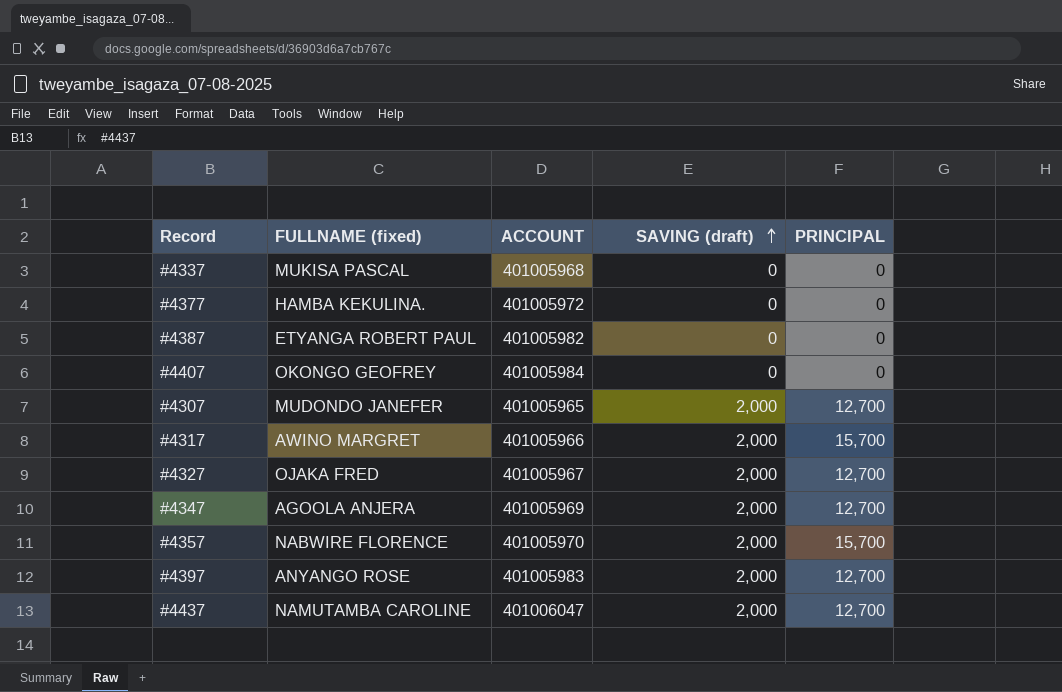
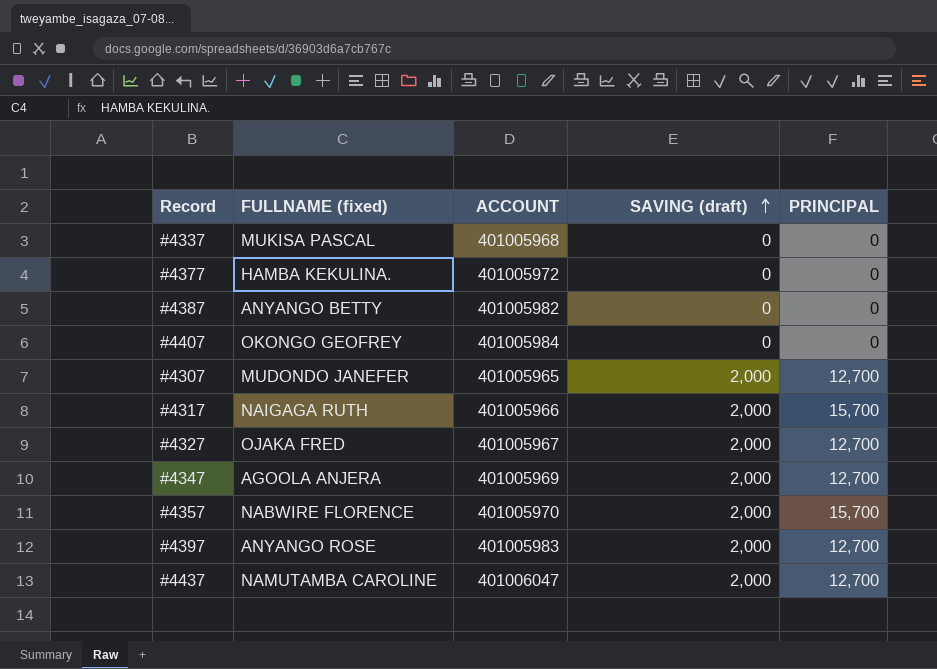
#4387 | FULLNAME (fixed): ETYANGA ROBERT PAUL -> ANYANGO BETTY
#4317 | FULLNAME (fixed): AWINO MARGRET -> NAIGAGA RUTH

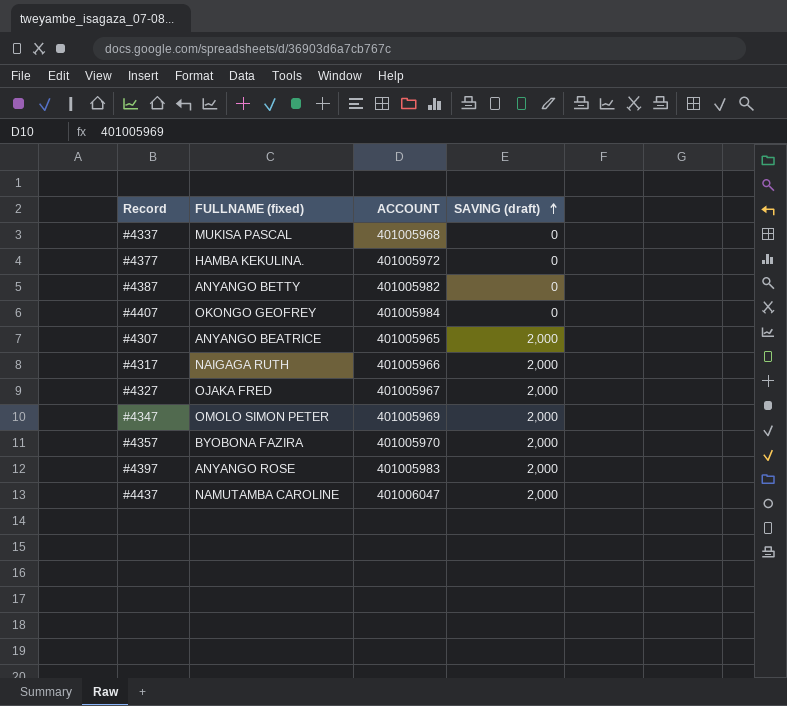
column PRINCIPAL | position: 5 -> none
#4307 | FULLNAME (fixed): MUDONDO JANEFER -> ANYANGO BEATRICE
#4347 | FULLNAME (fixed): AGOOLA ANJERA -> OMOLO SIMON PETER
#4357 | FULLNAME (fixed): NABWIRE FLORENCE -> BYOBONA FAZIRA

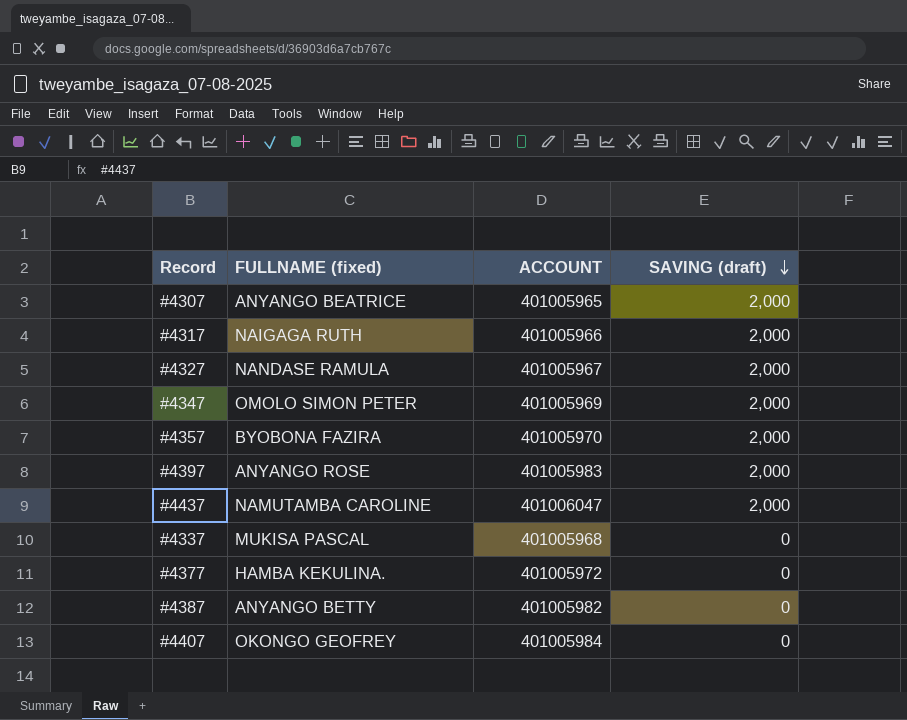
row order: SAVING (draft) ascending -> SAVING (draft) descending
#4327 | FULLNAME (fixed): OJAKA FRED -> NANDASE RAMULA

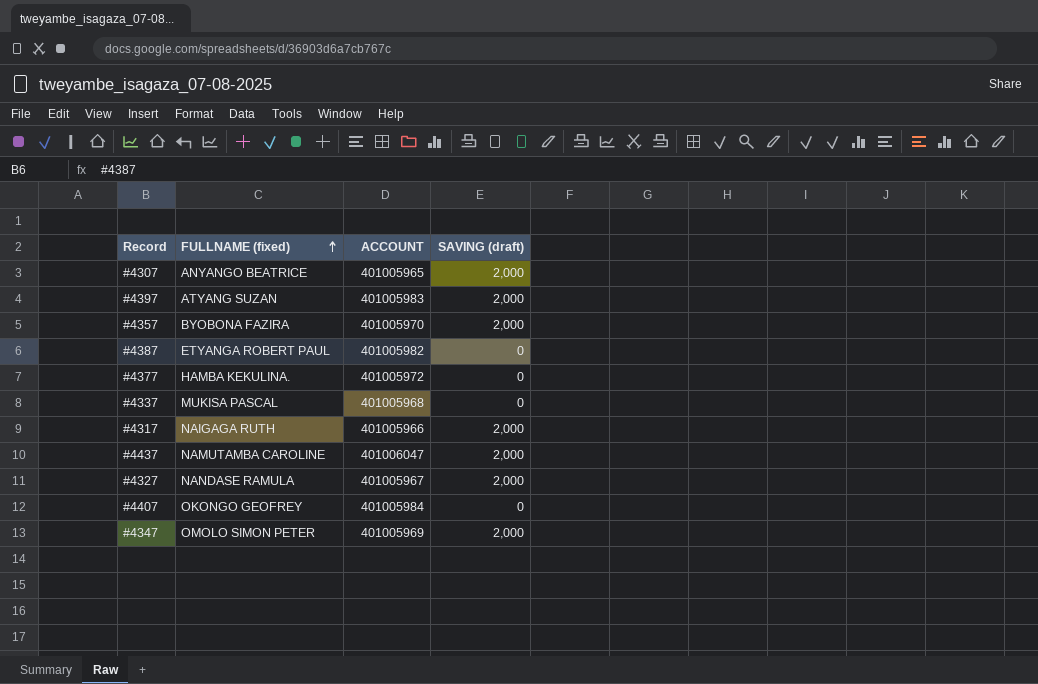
row order: SAVING (draft) descending -> FULLNAME (fixed) ascending
#4397 | FULLNAME (fixed): ANYANGO ROSE -> ATYANG SUZAN
#4387 | FULLNAME (fixed): ANYANGO BETTY -> ETYANGA ROBERT PAUL

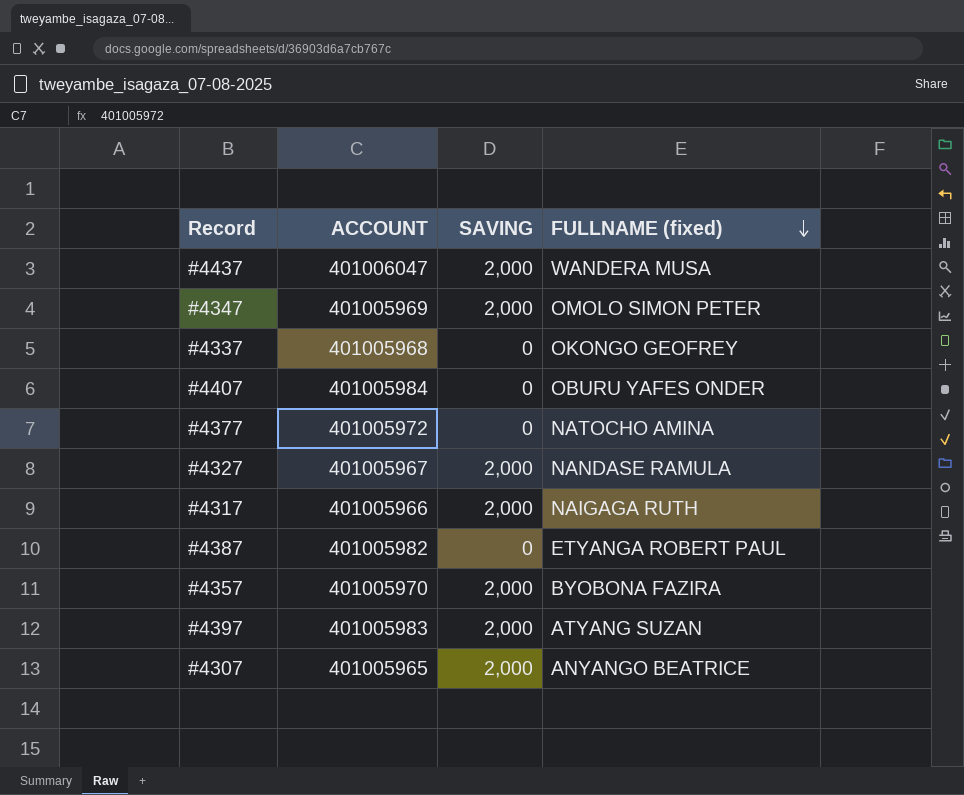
row order: FULLNAME (fixed) ascending -> FULLNAME (fixed) descending
column name: SAVING (draft) -> SAVING
column FULLNAME (fixed) | position: 2 -> 4
#4437 | FULLNAME (fixed): NAMUTAMBA CAROLINE -> WANDERA MUSA
#4337 | FULLNAME (fixed): MUKISA PASCAL -> OKONGO GEOFREY
#4407 | FULLNAME (fixed): OKONGO GEOFREY -> OBURU YAFES ONDER
#4377 | FULLNAME (fixed): HAMBA KEKULINA. -> NATOCHO AMINA

